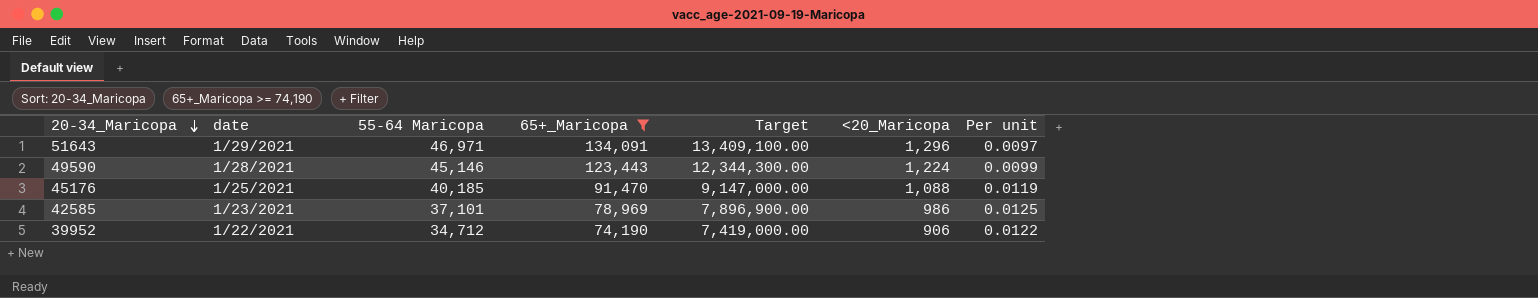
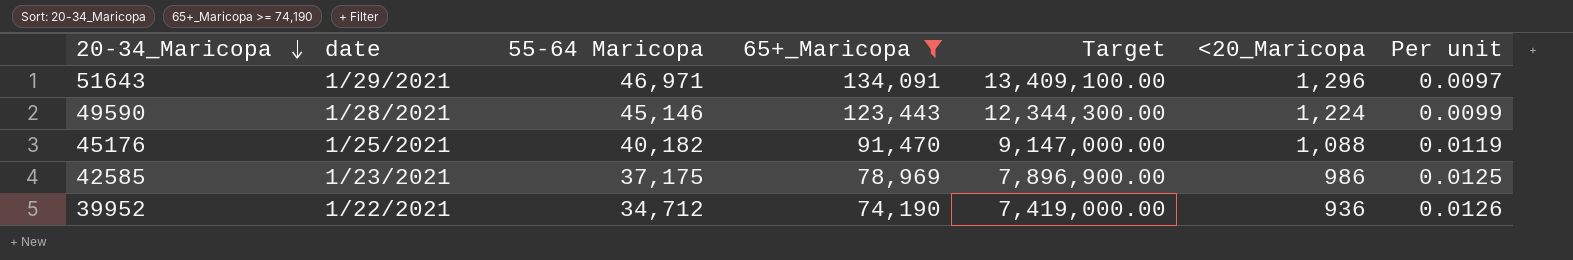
45176 | 55-64 Maricopa: 40,185 -> 40,182
42585 | 55-64 Maricopa: 37,101 -> 37,175
39952 | <20_Maricopa: 906 -> 936
39952 | Per unit: 0.0122 -> 0.0126

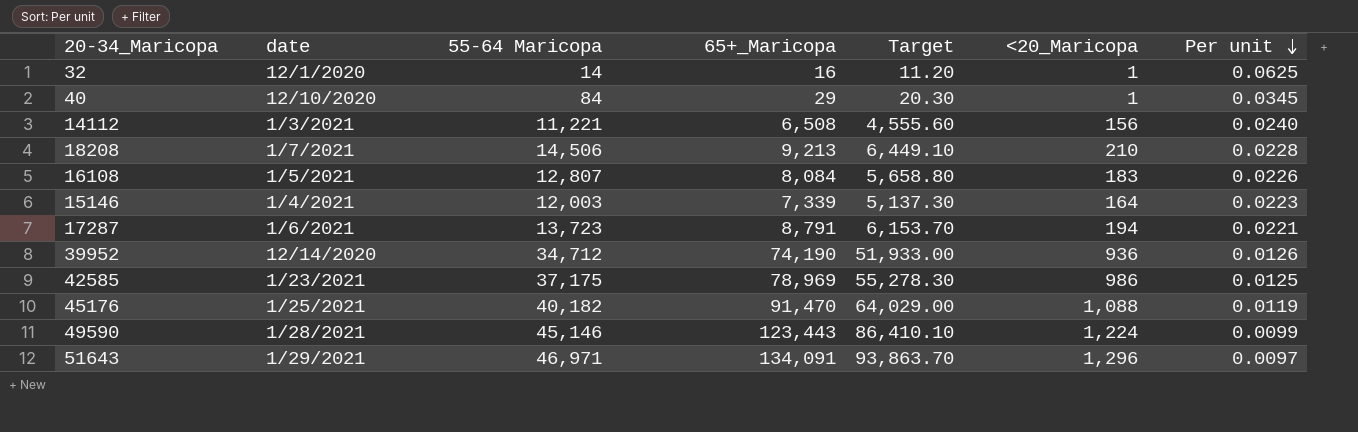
filter: 65+_Maricopa >= 74,190 -> none
row order: 20-34_Maricopa descending -> Per unit descending
column Target | formula: [65+_Maricopa] * 100 -> [65+_Maricopa] * 0.7
39952 | date: 1/22/2021 -> 12/14/2020

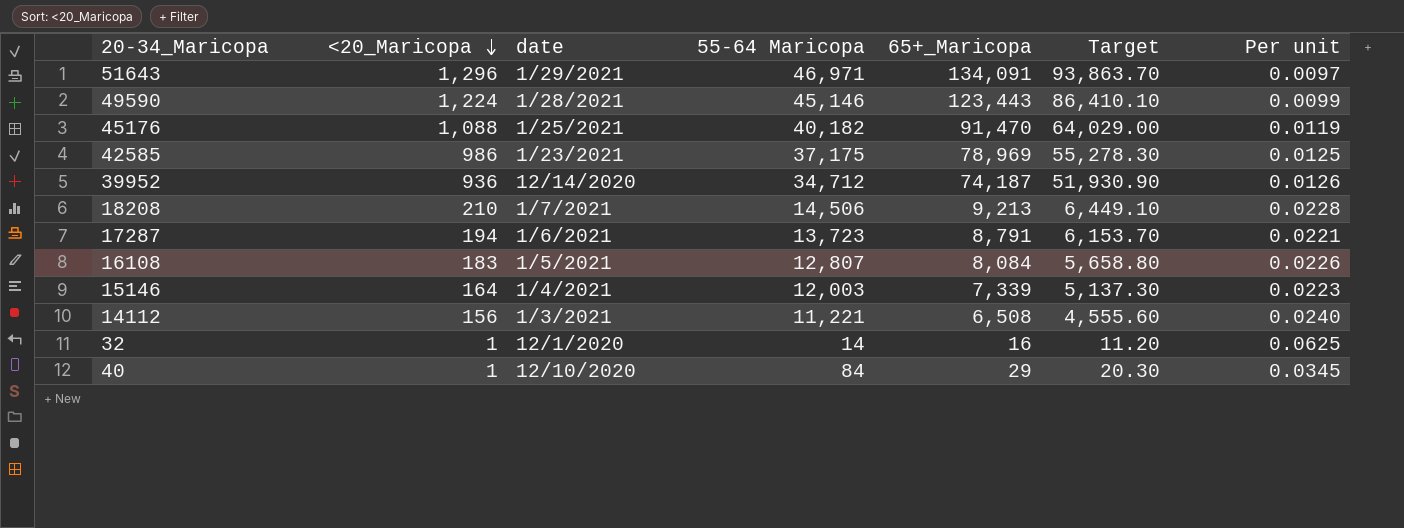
row order: Per unit descending -> <20_Maricopa descending
column <20_Maricopa | position: 6 -> 2
39952 | 65+_Maricopa: 74,190 -> 74,187
39952 | Target: 51,933.00 -> 51,930.90

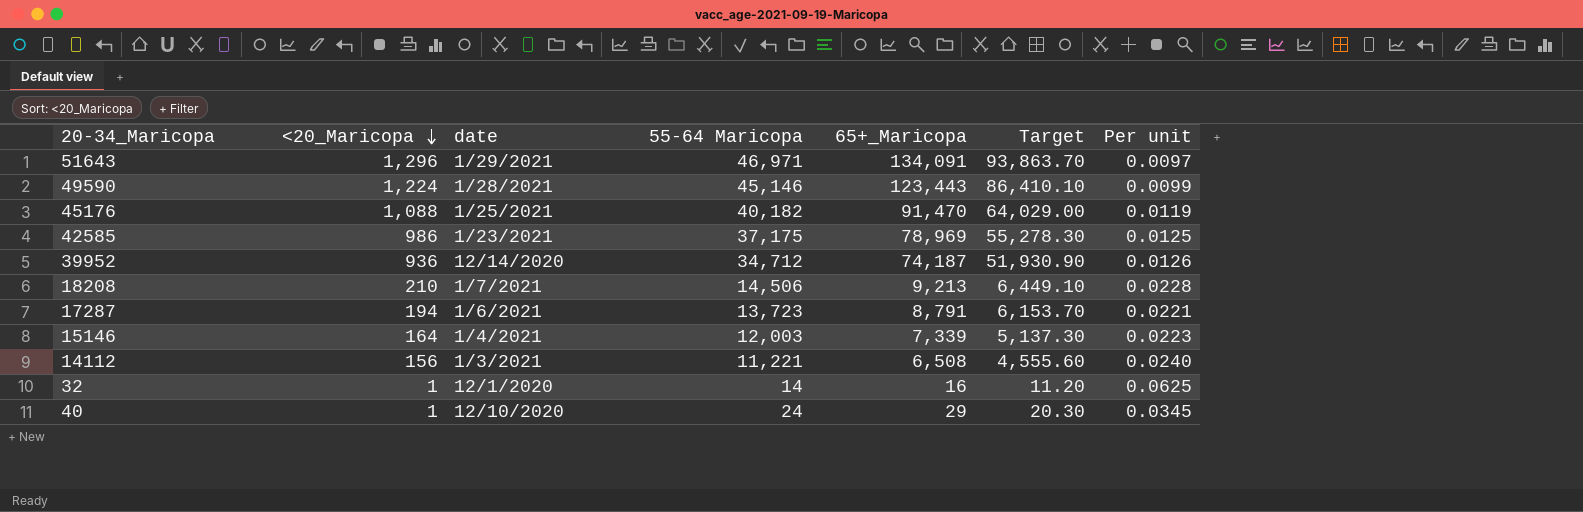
row 16108: 183 | 1/5/2021 | 12,807 | 8,084 | 5,658.80 | 0.0226 -> none
40 | 55-64 Maricopa: 84 -> 24

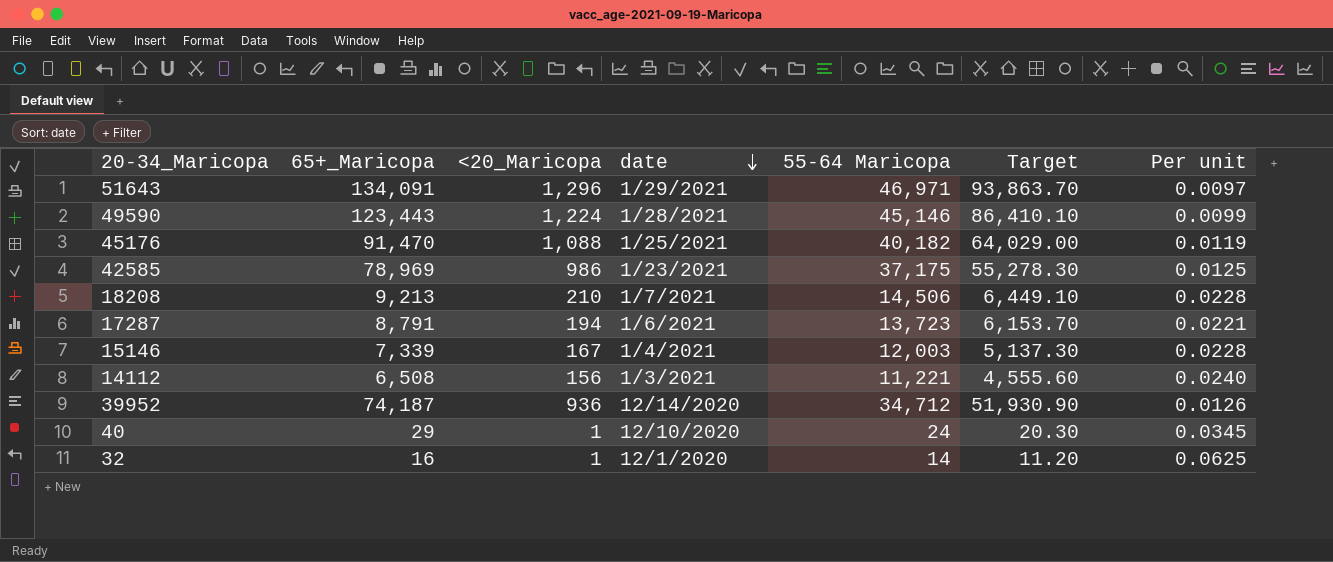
row order: <20_Maricopa descending -> date descending
column 65+_Maricopa | position: 5 -> 2
15146 | <20_Maricopa: 164 -> 167
15146 | Per unit: 0.0223 -> 0.0228

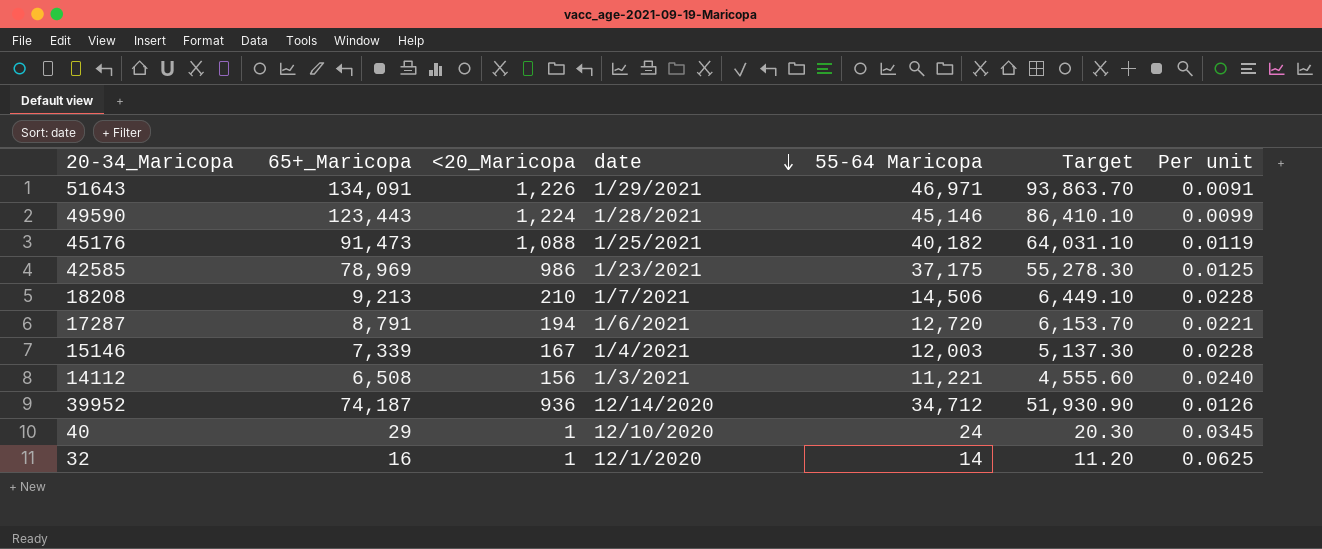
51643 | <20_Maricopa: 1,296 -> 1,226
51643 | Per unit: 0.0097 -> 0.0091
45176 | 65+_Maricopa: 91,470 -> 91,473
45176 | Target: 64,029.00 -> 64,031.10
17287 | 55-64 Maricopa: 13,723 -> 12,720

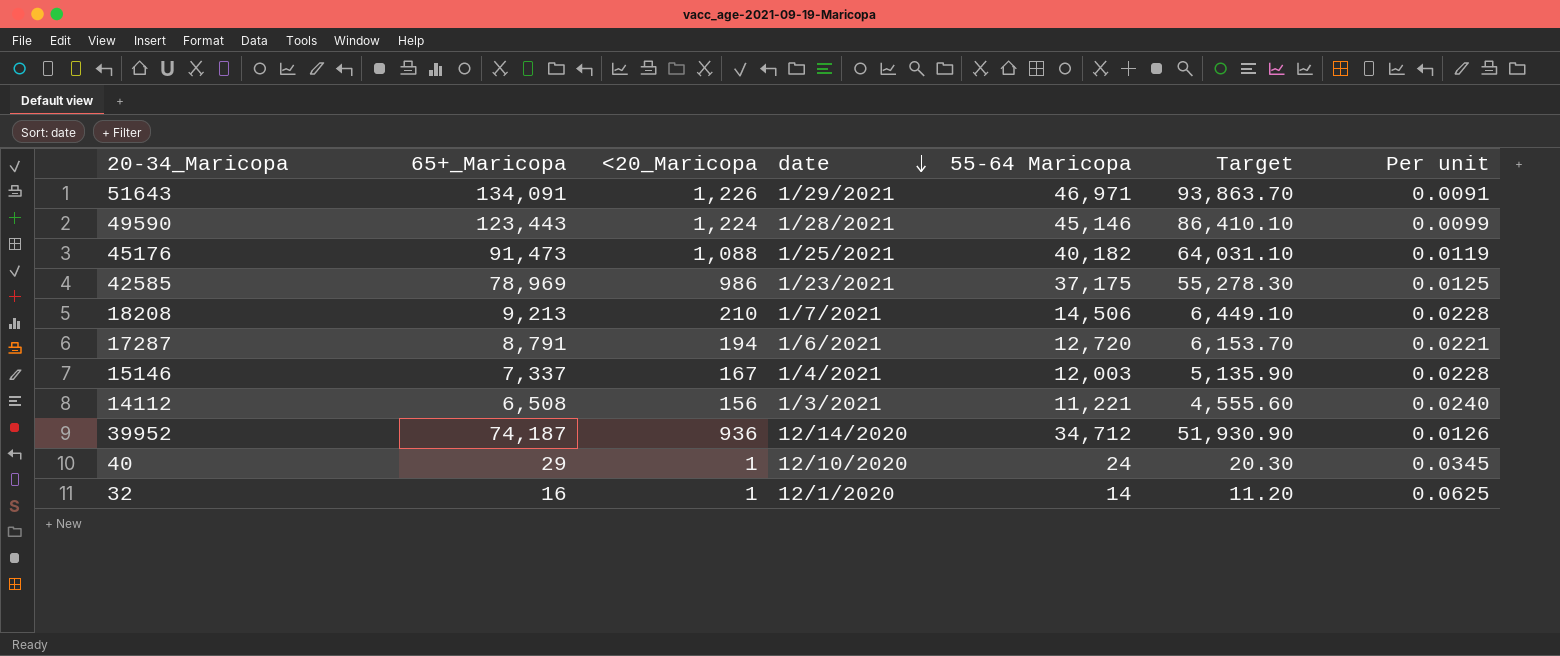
15146 | 65+_Maricopa: 7,339 -> 7,337
15146 | Target: 5,137.30 -> 5,135.90

